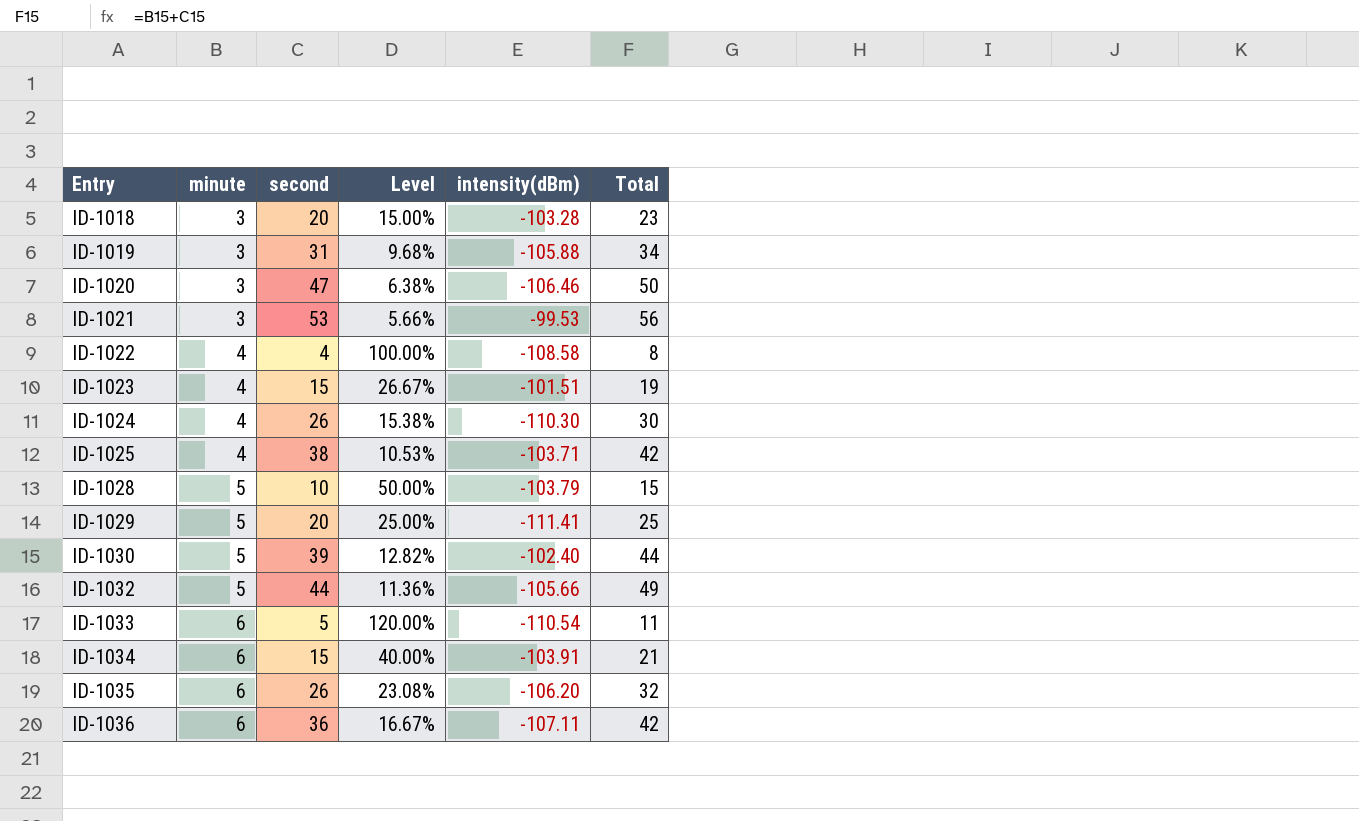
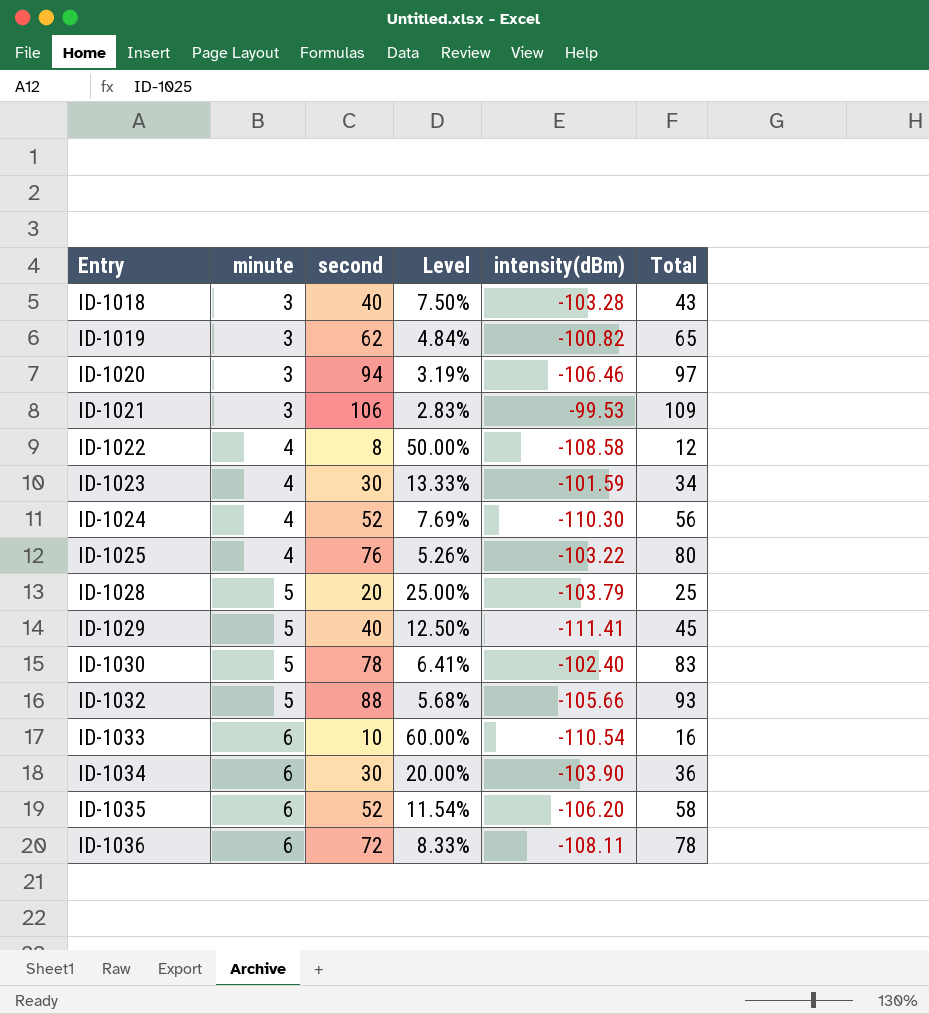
ID-1018 | second: 20 -> 40
ID-1018 | Level: 15.00% -> 7.50%
ID-1018 | Total: 23 -> 43
ID-1019 | second: 31 -> 62
ID-1019 | Level: 9.68% -> 4.84%
ID-1019 | intensity(dBm): -105.88 -> -100.82
ID-1019 | Total: 34 -> 65
ID-1020 | second: 47 -> 94
ID-1020 | Level: 6.38% -> 3.19%
ID-1020 | Total: 50 -> 97
ID-1021 | second: 53 -> 106
ID-1021 | Level: 5.66% -> 2.83%
ID-1021 | Total: 56 -> 109
ID-1022 | second: 4 -> 8
ID-1022 | Level: 100.00% -> 50.00%
ID-1022 | Total: 8 -> 12
ID-1023 | second: 15 -> 30
ID-1023 | Level: 26.67% -> 13.33%
ID-1023 | intensity(dBm): -101.51 -> -101.59
ID-1023 | Total: 19 -> 34
ID-1024 | second: 26 -> 52
ID-1024 | Level: 15.38% -> 7.69%
ID-1024 | Total: 30 -> 56
ID-1025 | second: 38 -> 76
ID-1025 | Level: 10.53% -> 5.26%
ID-1025 | intensity(dBm): -103.71 -> -103.22
ID-1025 | Total: 42 -> 80
ID-1028 | second: 10 -> 20
ID-1028 | Level: 50.00% -> 25.00%
ID-1028 | Total: 15 -> 25
ID-1029 | second: 20 -> 40
ID-1029 | Level: 25.00% -> 12.50%
ID-1029 | Total: 25 -> 45
ID-1030 | second: 39 -> 78
ID-1030 | Level: 12.82% -> 6.41%
ID-1030 | Total: 44 -> 83
ID-1032 | second: 44 -> 88
ID-1032 | Level: 11.36% -> 5.68%
ID-1032 | Total: 49 -> 93
ID-1033 | second: 5 -> 10
ID-1033 | Level: 120.00% -> 60.00%
ID-1033 | Total: 11 -> 16
ID-1034 | second: 15 -> 30
ID-1034 | Level: 40.00% -> 20.00%
ID-1034 | intensity(dBm): -103.91 -> -103.90
ID-1034 | Total: 21 -> 36
ID-1035 | second: 26 -> 52
ID-1035 | Level: 23.08% -> 11.54%
ID-1035 | Total: 32 -> 58
ID-1036 | second: 36 -> 72
ID-1036 | Level: 16.67% -> 8.33%
ID-1036 | intensity(dBm): -107.11 -> -108.11
ID-1036 | Total: 42 -> 78

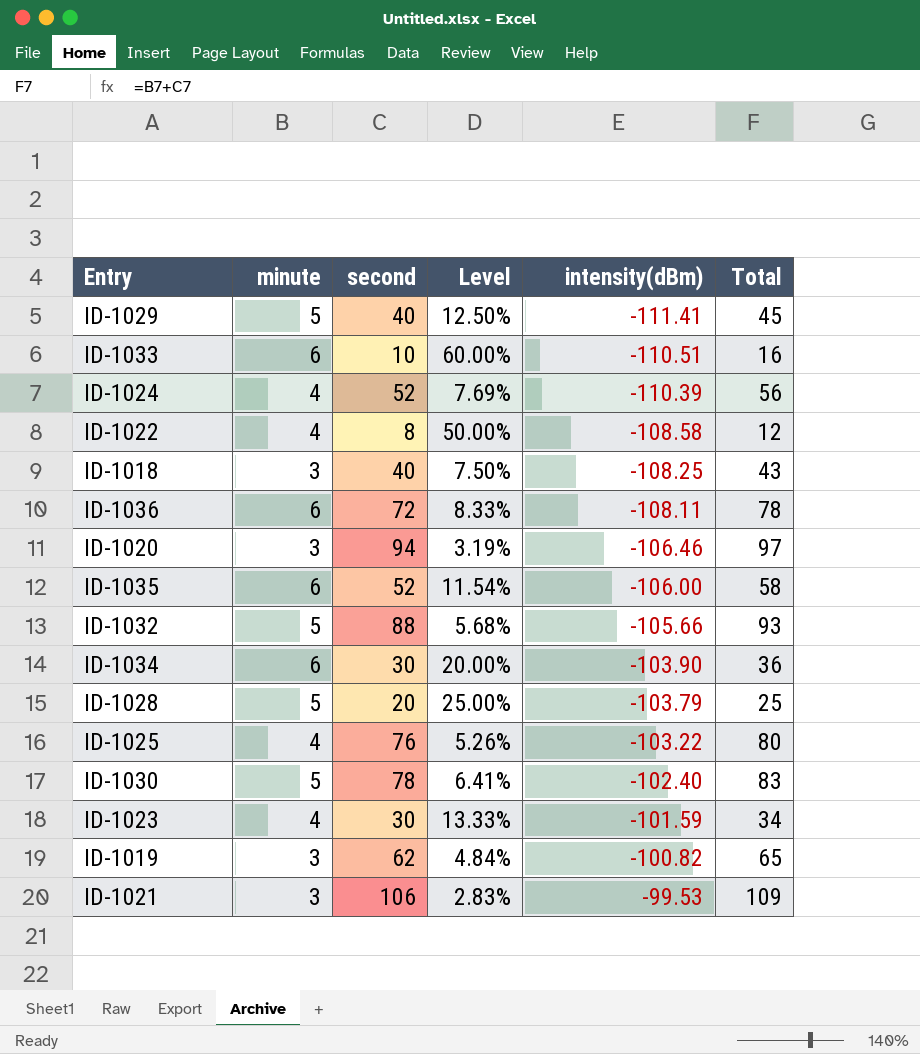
row order: Entry ascending -> intensity(dBm) ascending
ID-1033 | intensity(dBm): -110.54 -> -110.51
ID-1024 | intensity(dBm): -110.30 -> -110.39
ID-1018 | intensity(dBm): -103.28 -> -108.25
ID-1035 | intensity(dBm): -106.20 -> -106.00

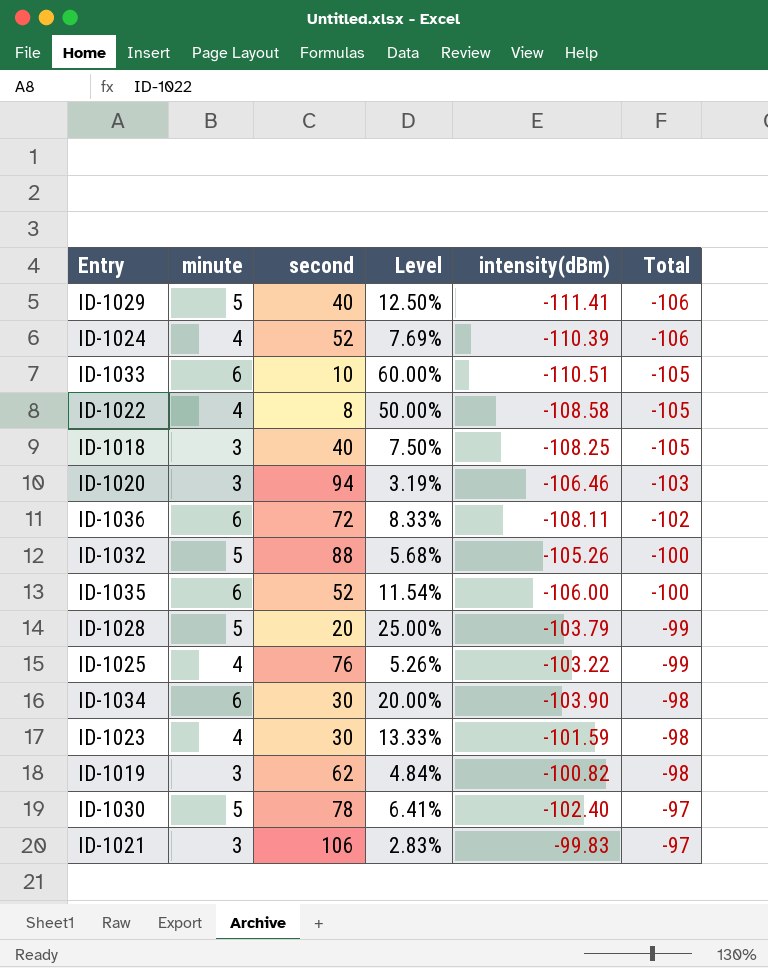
row order: intensity(dBm) ascending -> Total ascending
column Total | formula: [minute] + [second] -> [minute] + [intensity(dBm)]
ID-1032 | intensity(dBm): -105.66 -> -105.26
ID-1021 | intensity(dBm): -99.53 -> -99.83

